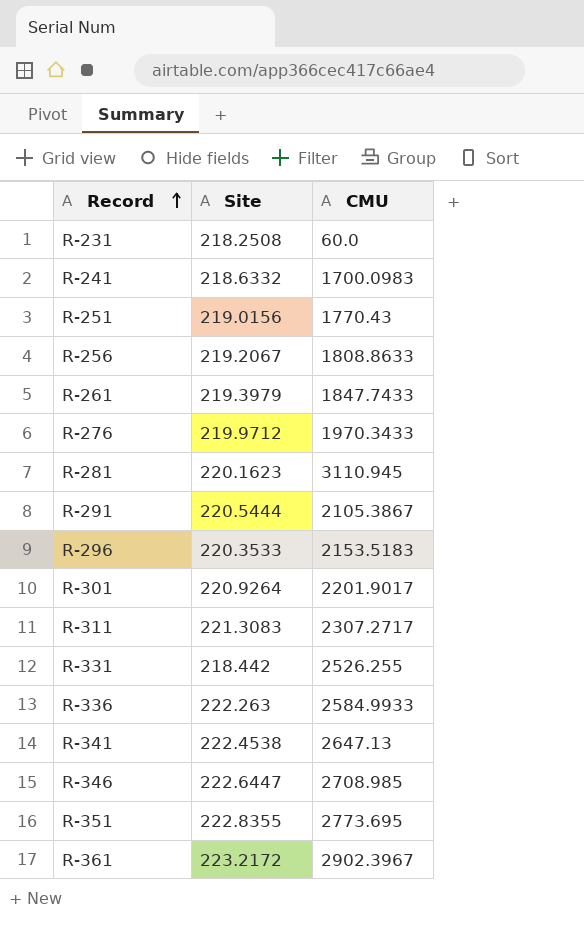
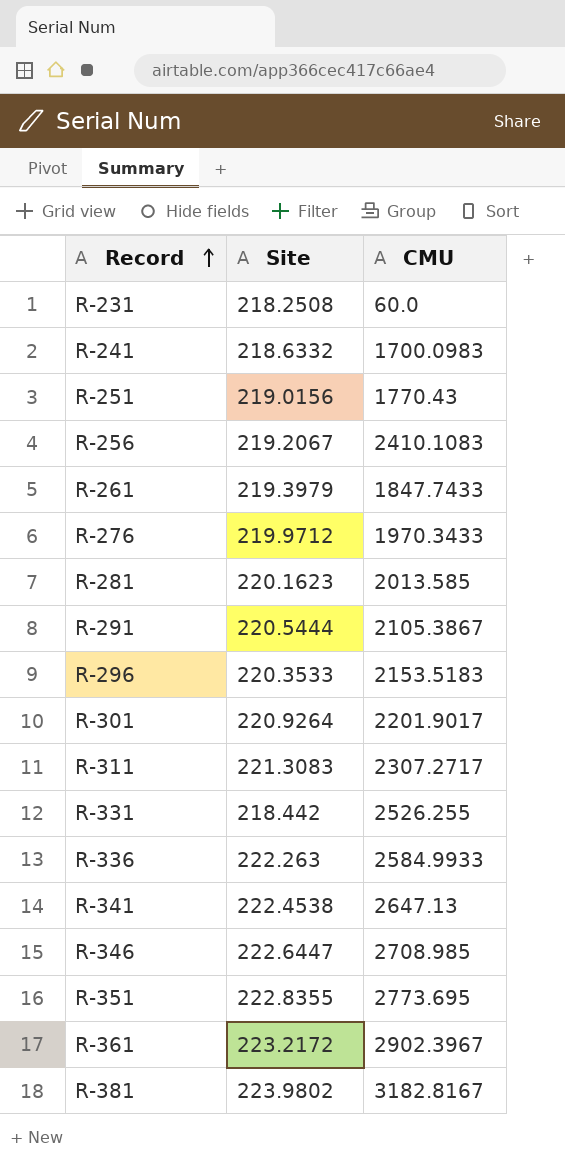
R-256 | CMU: 1808.8633 -> 2410.1083
R-281 | CMU: 3110.945 -> 2013.585
row R-381: none -> 223.9802 | 3182.8167

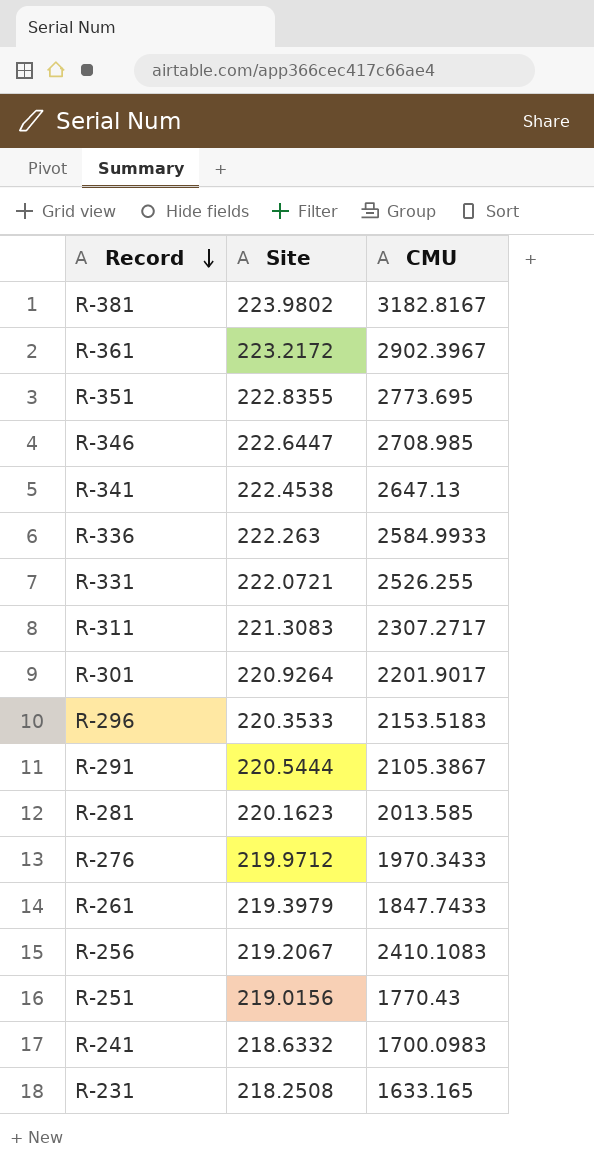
row order: Record ascending -> Record descending
R-331 | Site: 218.442 -> 222.0721
R-231 | CMU: 60.0 -> 1633.165

